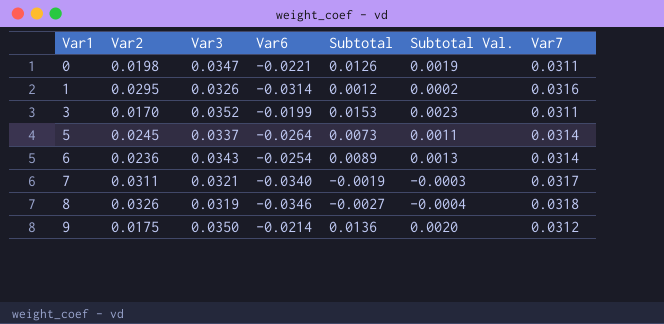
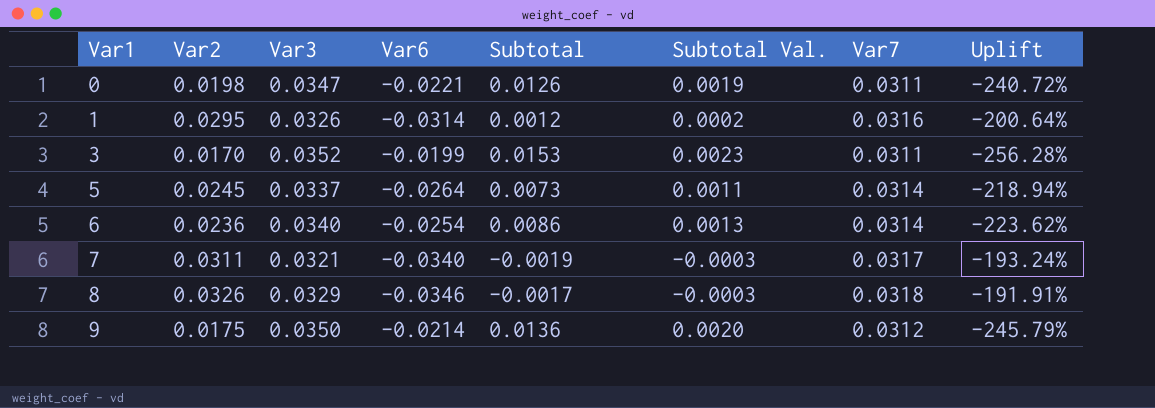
column Uplift | formula: none -> ([Var7] - [Var6]) / [Var6]
6 | Var3: 0.0343 -> 0.0340
6 | Subtotal: 0.0089 -> 0.0086
8 | Var3: 0.0319 -> 0.0329
8 | Subtotal: -0.0027 -> -0.0017
8 | Subtotal Val.: -0.0004 -> -0.0003

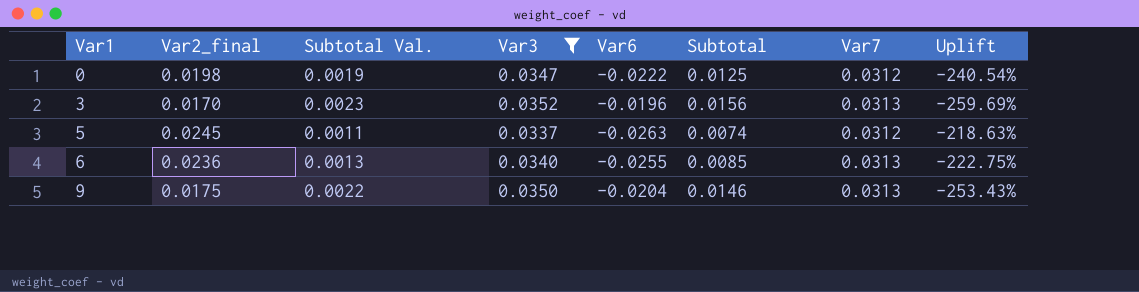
filter: none -> Var3 >= 0.0337
column name: Var2 -> Var2_final
column Subtotal Val. | position: 6 -> 3
0 | Var6: -0.0221 -> -0.0222
0 | Subtotal: 0.0126 -> 0.0125
0 | Var7: 0.0311 -> 0.0312
0 | Uplift: -240.72% -> -240.54%
3 | Var6: -0.0199 -> -0.0196
3 | Subtotal: 0.0153 -> 0.0156
3 | Var7: 0.0311 -> 0.0313
3 | Uplift: -256.28% -> -259.69%
5 | Var6: -0.0264 -> -0.0263
5 | Subtotal: 0.0073 -> 0.0074
5 | Var7: 0.0314 -> 0.0312
5 | Uplift: -218.94% -> -218.63%
6 | Var6: -0.0254 -> -0.0255
6 | Subtotal: 0.0086 -> 0.0085
6 | Var7: 0.0314 -> 0.0313
6 | Uplift: -223.62% -> -222.75%
9 | Subtotal Val.: 0.0020 -> 0.0022
9 | Var6: -0.0214 -> -0.0204
9 | Subtotal: 0.0136 -> 0.0146
9 | Var7: 0.0312 -> 0.0313
9 | Uplift: -245.79% -> -253.43%

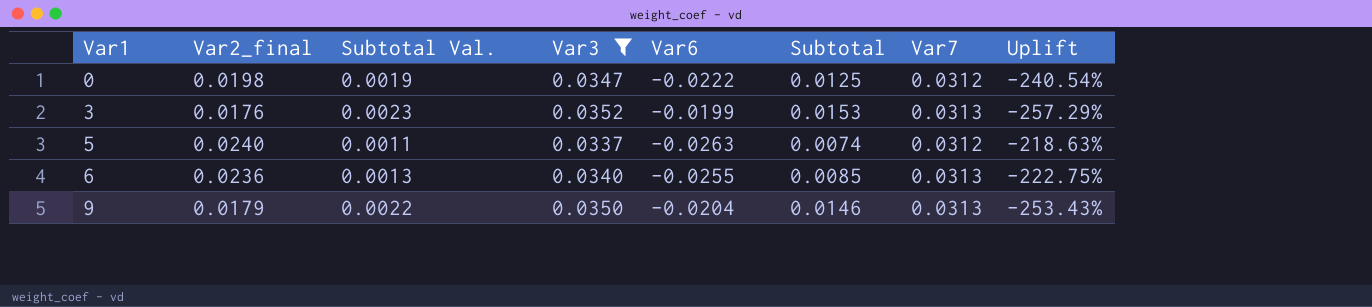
3 | Var2_final: 0.0170 -> 0.0176
3 | Var6: -0.0196 -> -0.0199
3 | Subtotal: 0.0156 -> 0.0153
3 | Uplift: -259.69% -> -257.29%
5 | Var2_final: 0.0245 -> 0.0240
9 | Var2_final: 0.0175 -> 0.0179

